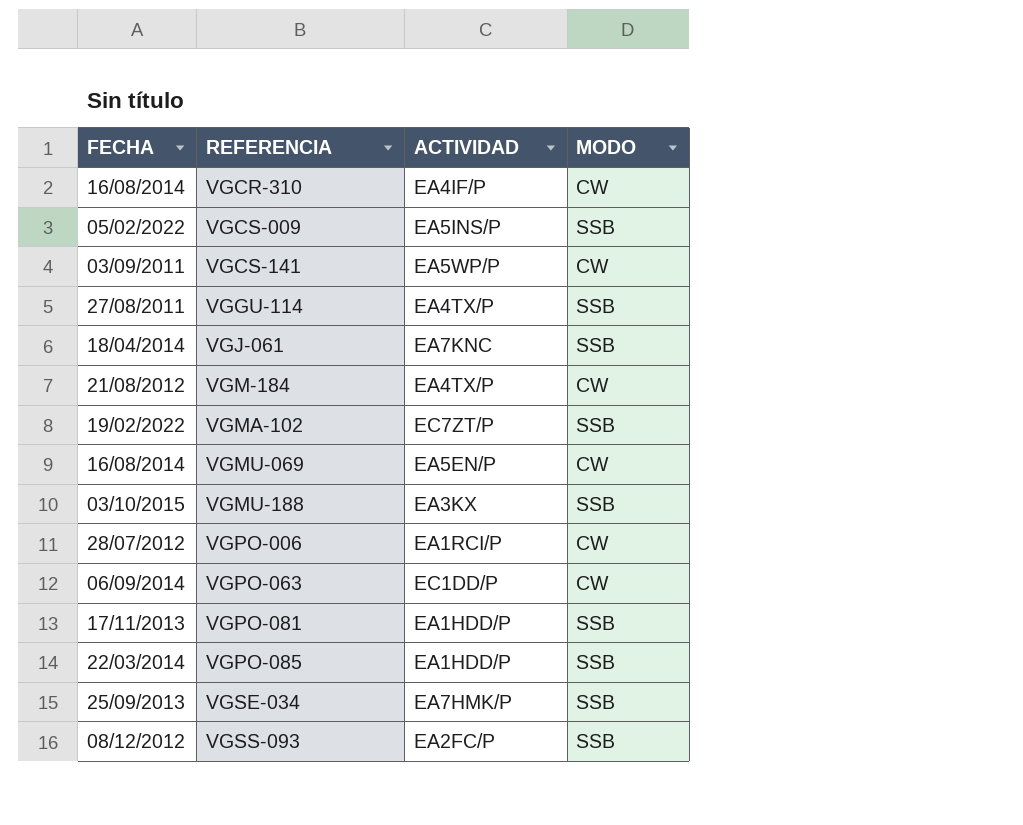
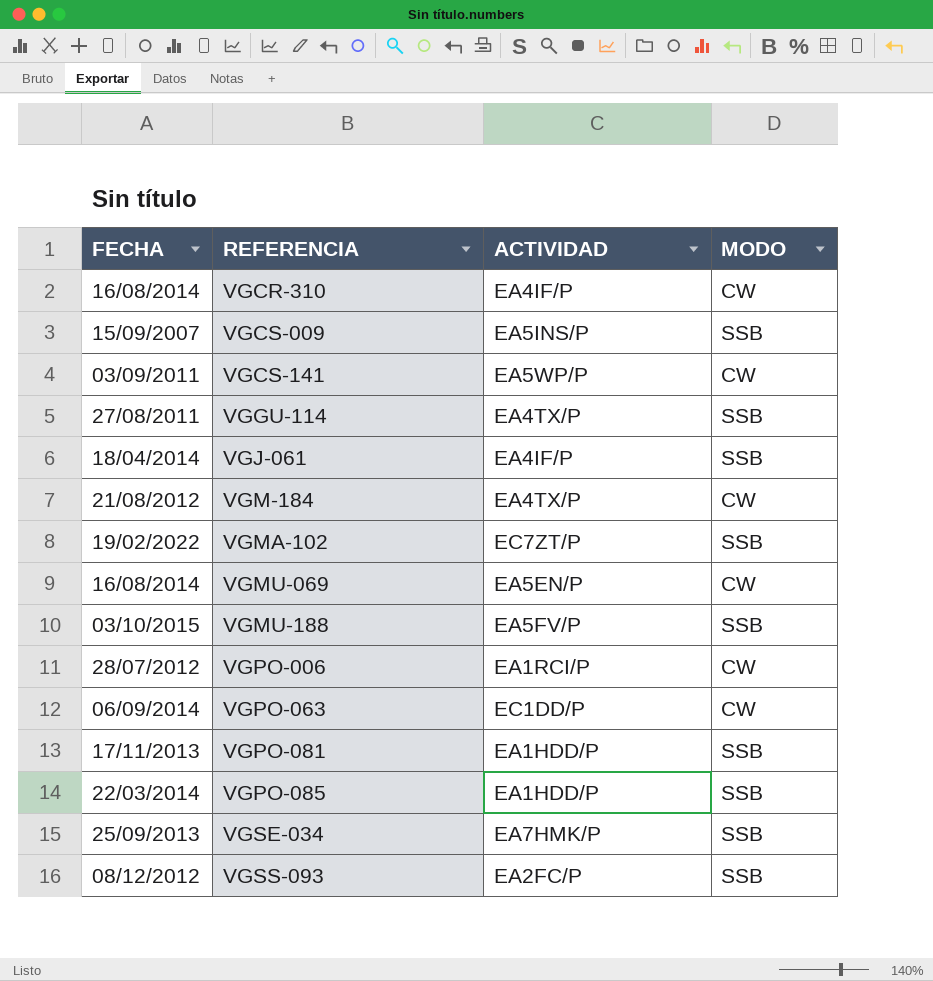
VGCS-009 | FECHA: 05/02/2022 -> 15/09/2007
VGJ-061 | ACTIVIDAD: EA7KNC -> EA4IF/P
VGMU-188 | ACTIVIDAD: EA3KX -> EA5FV/P

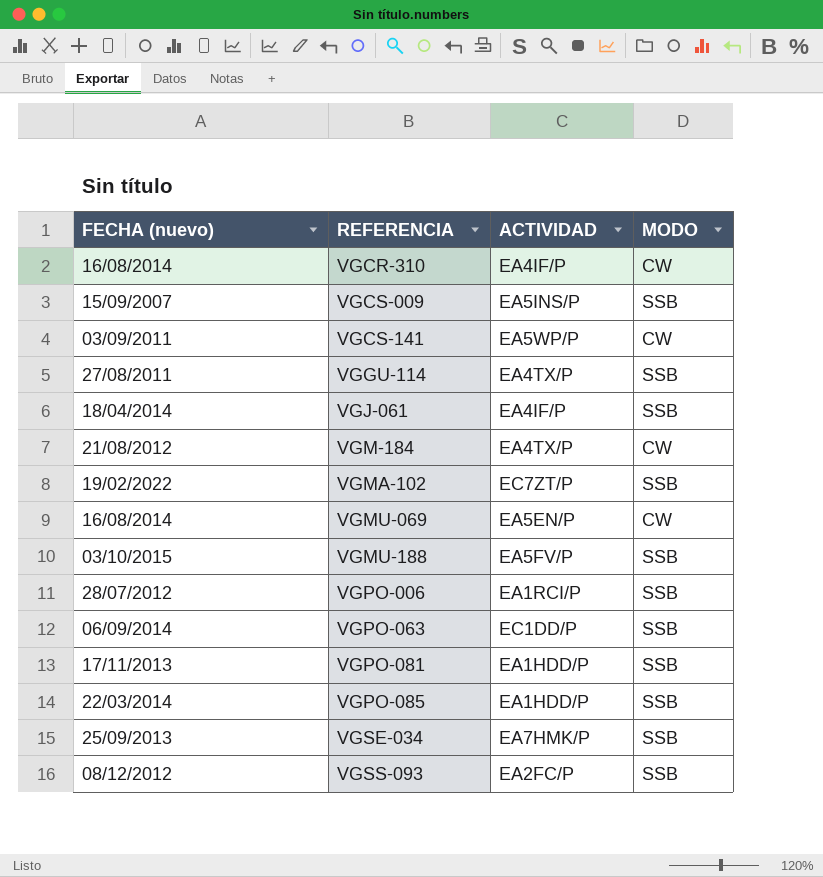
column name: FECHA -> FECHA (nuevo)
VGPO-006 | MODO: CW -> SSB
VGPO-063 | MODO: CW -> SSB

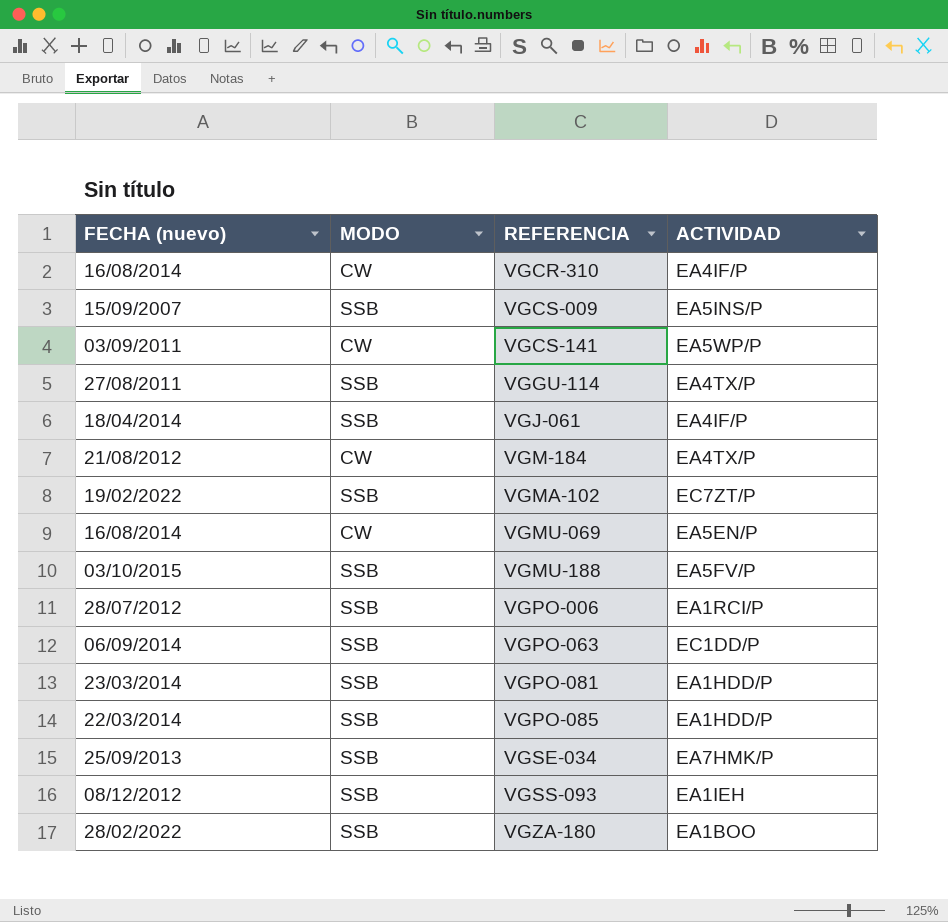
column MODO | position: 4 -> 2
VGPO-081 | FECHA (nuevo): 17/11/2013 -> 23/03/2014
VGSS-093 | ACTIVIDAD: EA2FC/P -> EA1IEH
row VGZA-180: none -> 28/02/2022 | SSB | EA1BOO

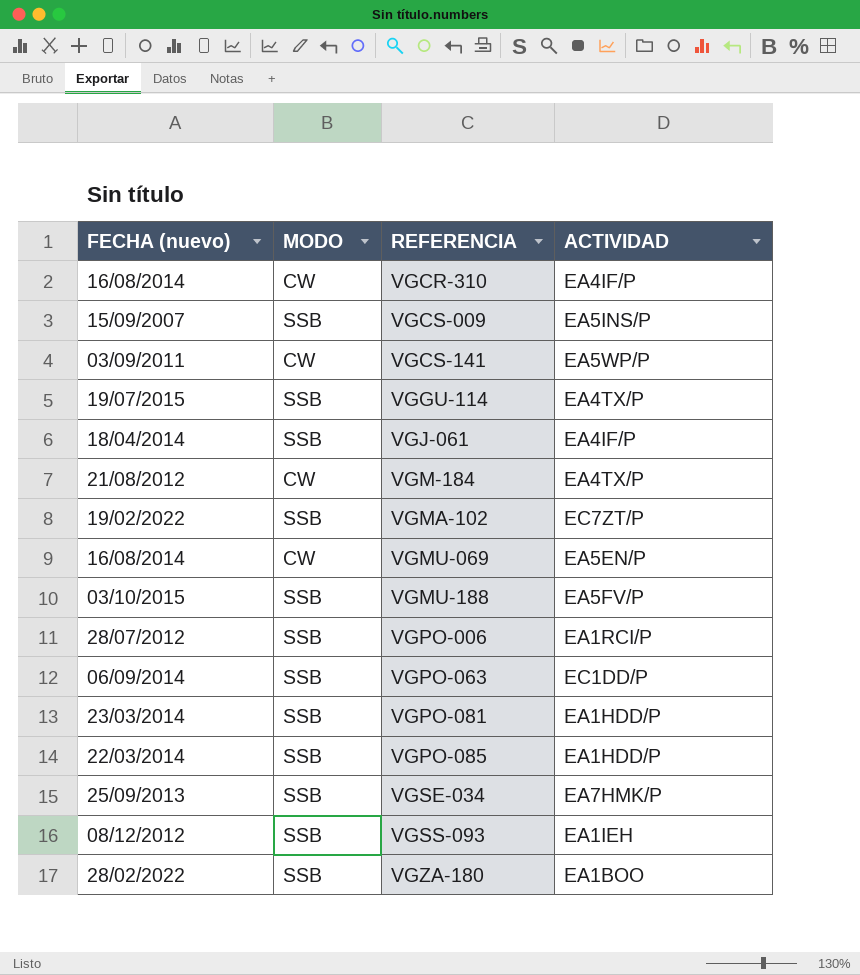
VGGU-114 | FECHA (nuevo): 27/08/2011 -> 19/07/2015

